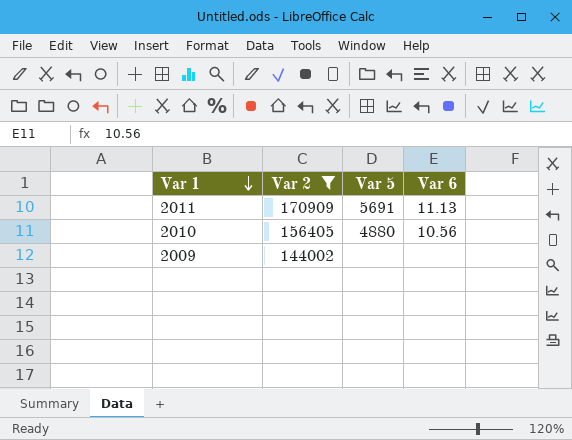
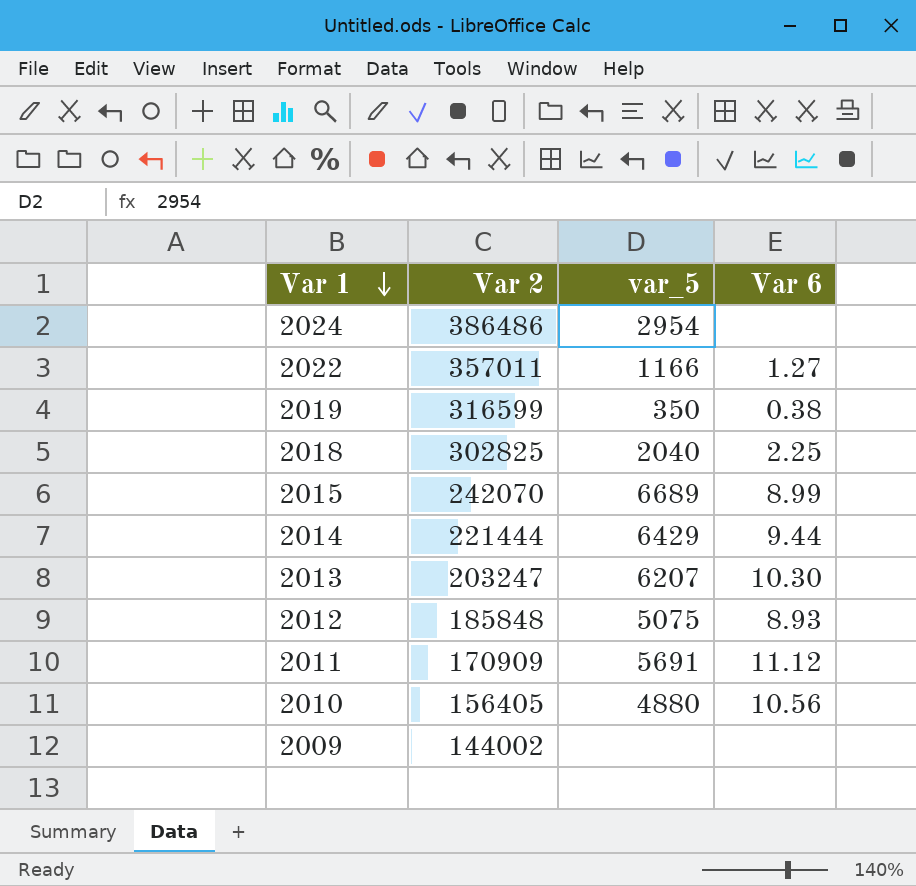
filter: Var 2 <= 170909 -> none
column name: Var 5 -> var_5
2011 | Var 6: 11.13 -> 11.12

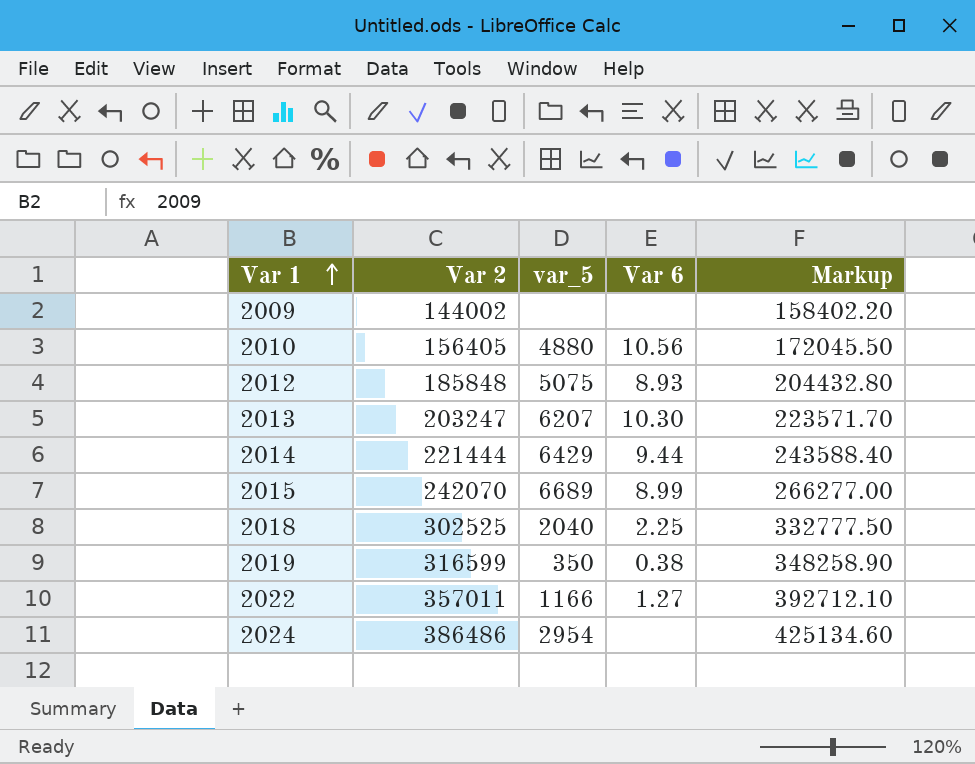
row order: Var 1 descending -> Var 1 ascending
column Markup | formula: none -> [Var 2] * 1.1
row 2011: 170909 | 5691 | 11.12 -> none
2018 | Var 2: 302825 -> 302525

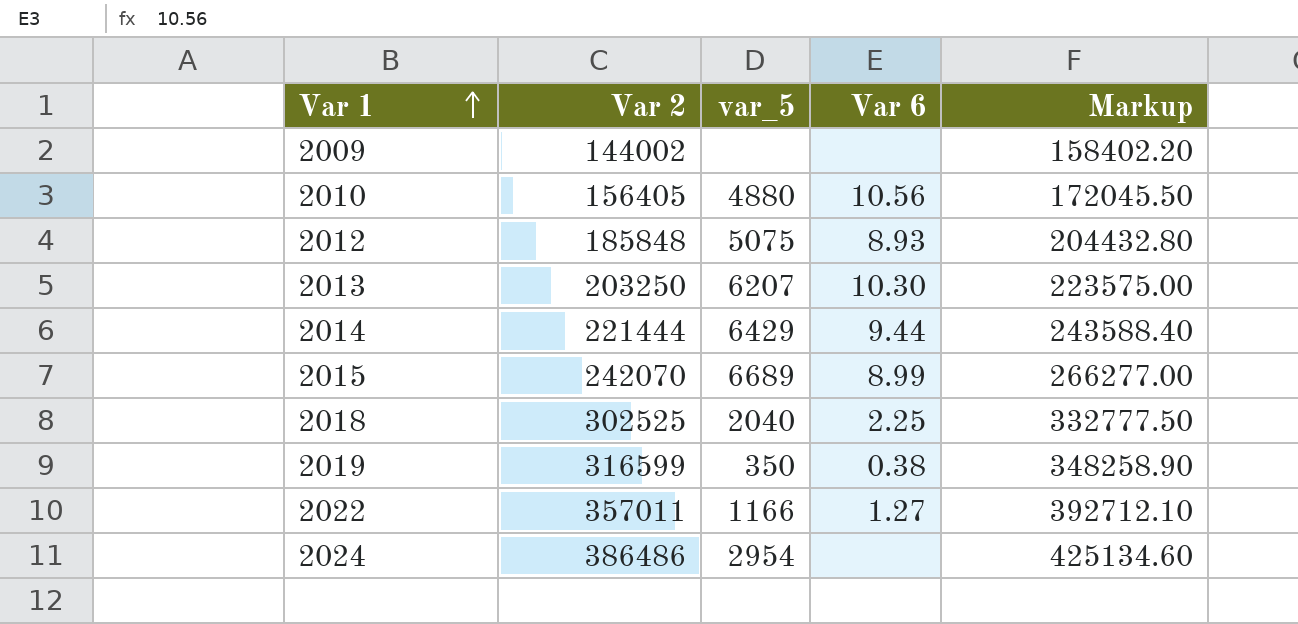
2013 | Var 2: 203247 -> 203250
2013 | Markup: 223571.70 -> 223575.00

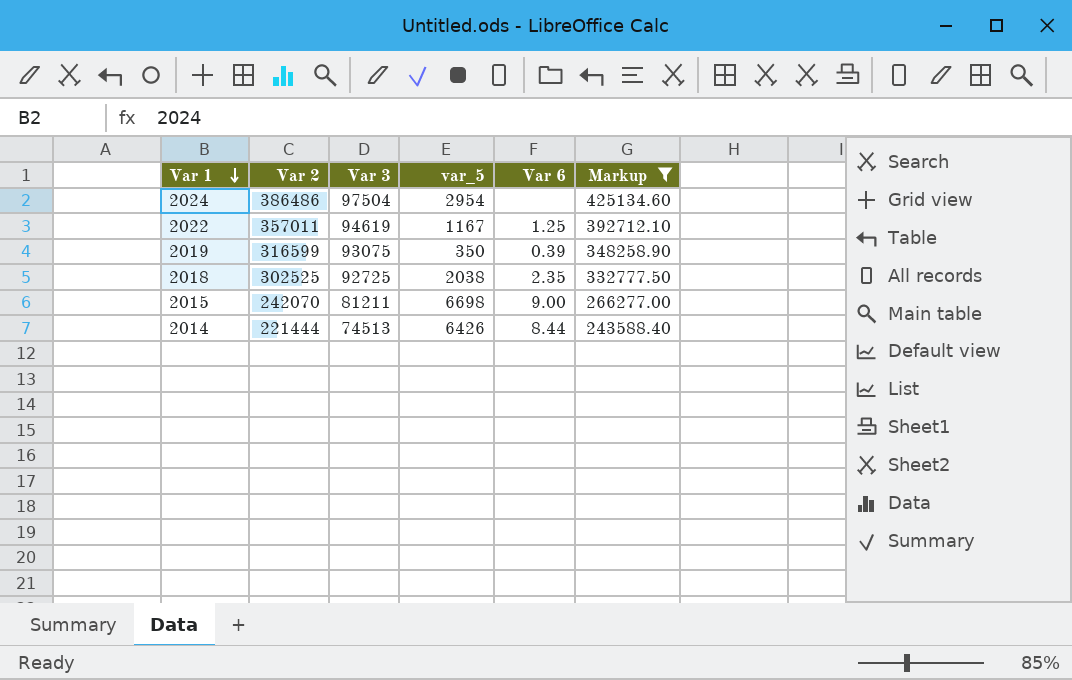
filter: none -> Markup >= 243588.40
row order: Var 1 ascending -> Var 1 descending
column Var 3 | position: none -> 3
2022 | var_5: 1166 -> 1167
2022 | Var 6: 1.27 -> 1.25
2019 | Var 6: 0.38 -> 0.39
2018 | var_5: 2040 -> 2038
2018 | Var 6: 2.25 -> 2.35
2015 | var_5: 6689 -> 6698
2015 | Var 6: 8.99 -> 9.00
2014 | var_5: 6429 -> 6426
2014 | Var 6: 9.44 -> 8.44

